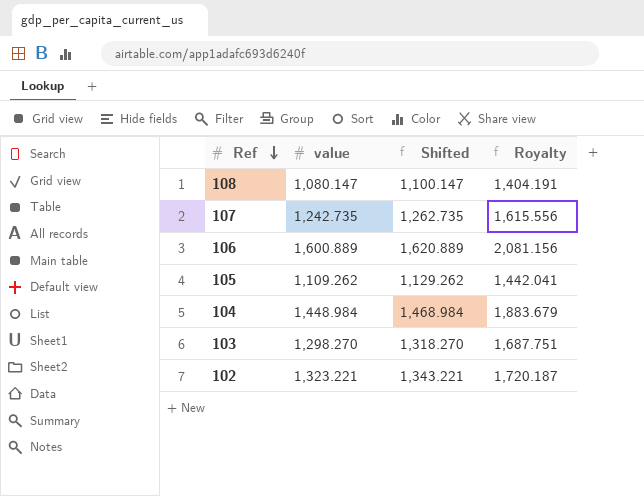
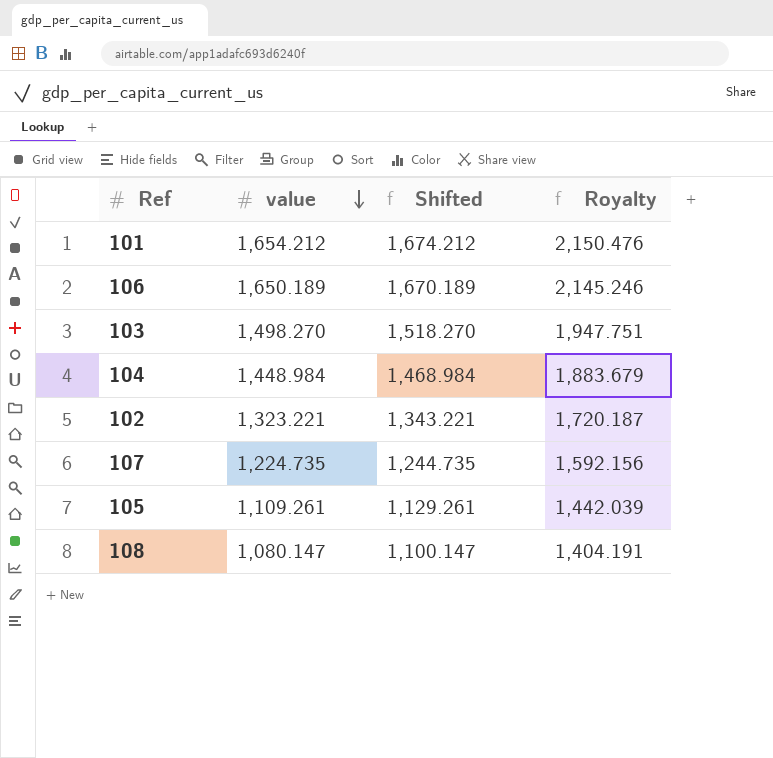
row order: Ref descending -> value descending
row 101: none -> 1,654.212 | 1,674.212 | 2,150.476
106 | value: 1,600.889 -> 1,650.189
106 | Shifted: 1,620.889 -> 1,670.189
106 | Royalty: 2,081.156 -> 2,145.246
103 | value: 1,298.270 -> 1,498.270
103 | Shifted: 1,318.270 -> 1,518.270
103 | Royalty: 1,687.751 -> 1,947.751
107 | value: 1,242.735 -> 1,224.735
107 | Shifted: 1,262.735 -> 1,244.735
107 | Royalty: 1,615.556 -> 1,592.156
105 | value: 1,109.262 -> 1,109.261
105 | Shifted: 1,129.262 -> 1,129.261
105 | Royalty: 1,442.041 -> 1,442.039

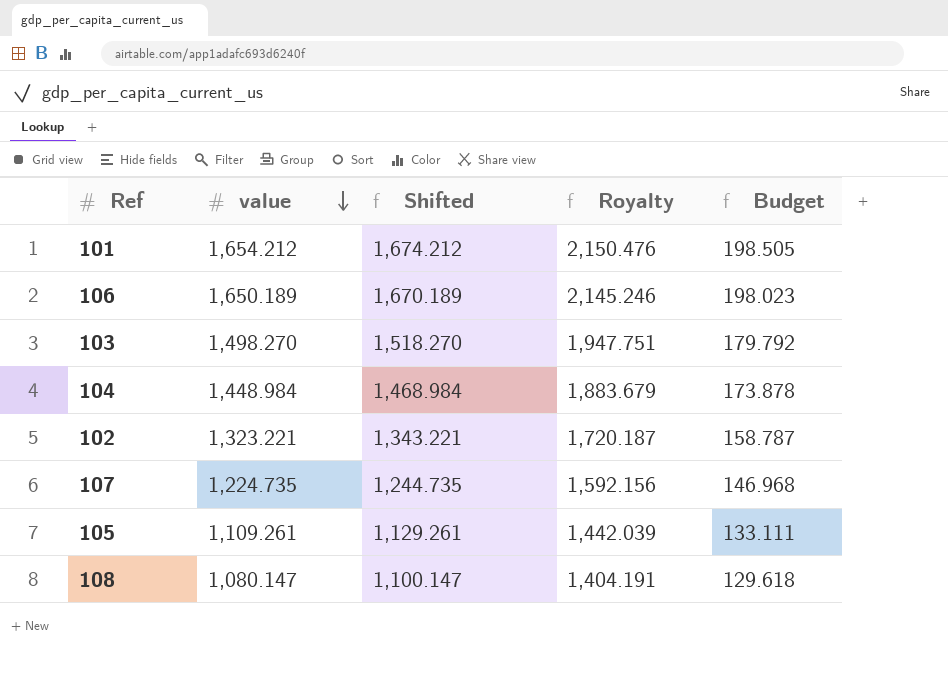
column Budget | formula: none -> [value] * 0.12

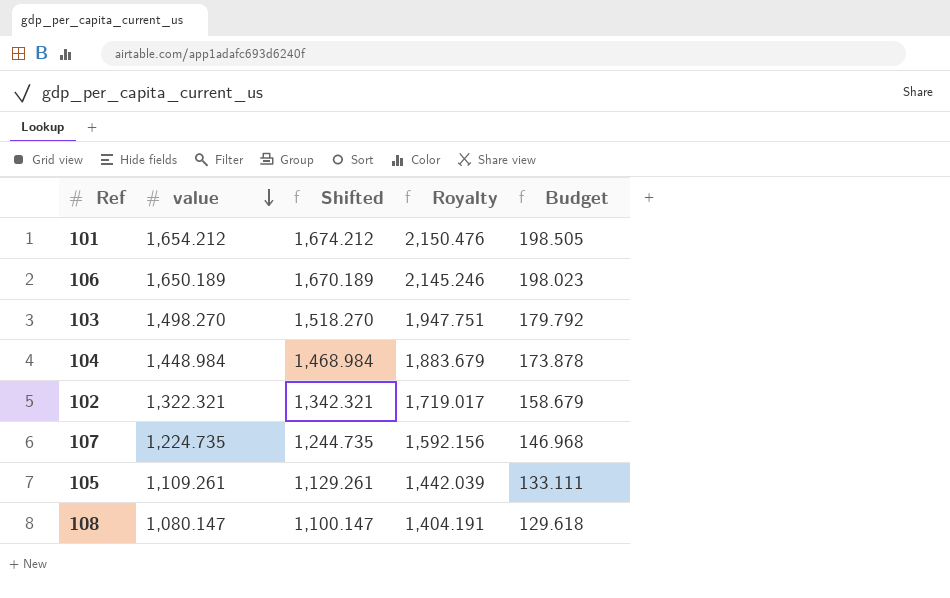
102 | value: 1,323.221 -> 1,322.321
102 | Shifted: 1,343.221 -> 1,342.321
102 | Royalty: 1,720.187 -> 1,719.017
102 | Budget: 158.787 -> 158.679

